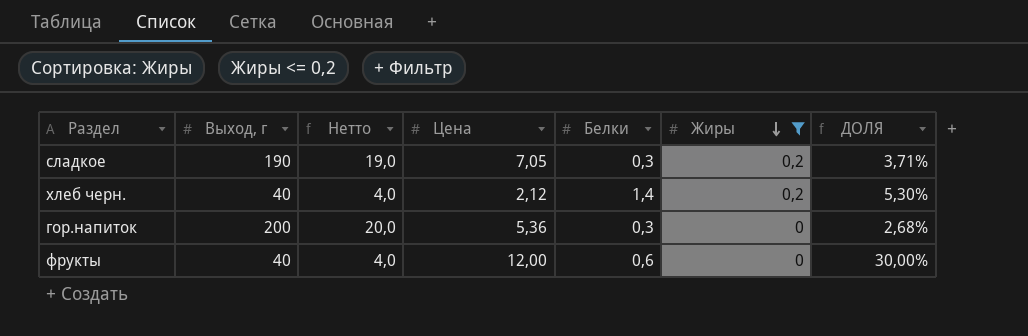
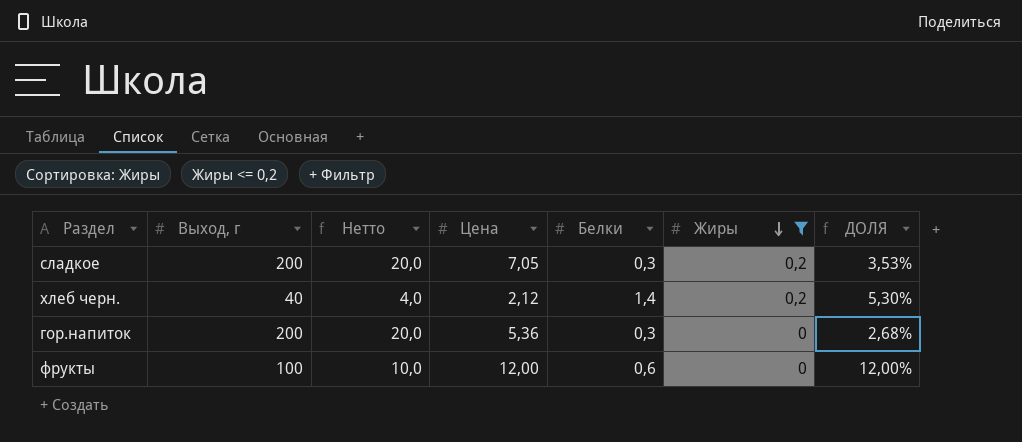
сладкое | Выход, г: 190 -> 200
сладкое | Нетто: 19,0 -> 20,0
сладкое | ДОЛЯ: 3,71% -> 3,53%
фрукты | Выход, г: 40 -> 100
фрукты | Нетто: 4,0 -> 10,0
фрукты | ДОЛЯ: 30,00% -> 12,00%

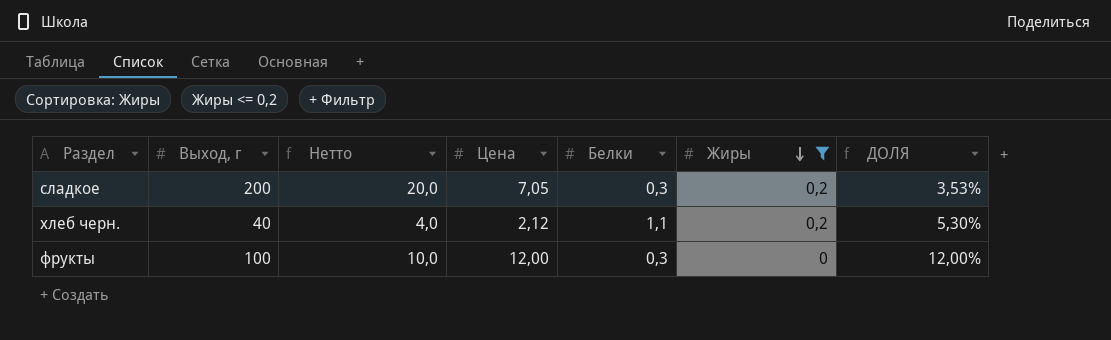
row гор.напиток: 200 | 20,0 | 5,36 | 0,3 | 0 | 2,68% -> none
хлеб черн. | Белки: 1,4 -> 1,1
фрукты | Белки: 0,6 -> 0,3

